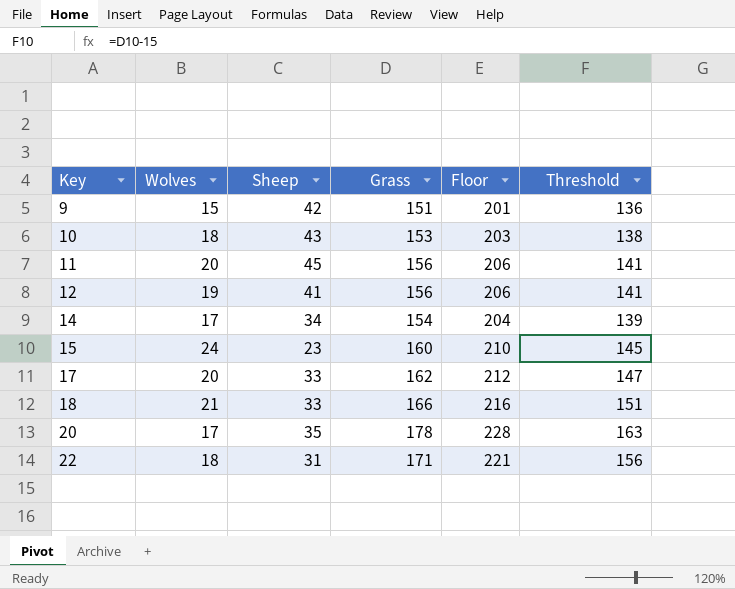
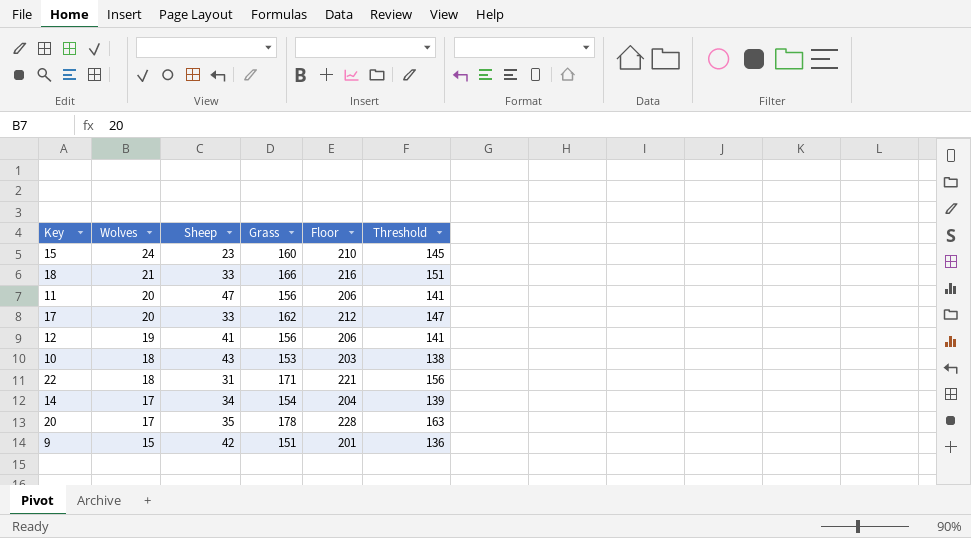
row order: Key ascending -> Wolves descending
11 | Sheep: 45 -> 47

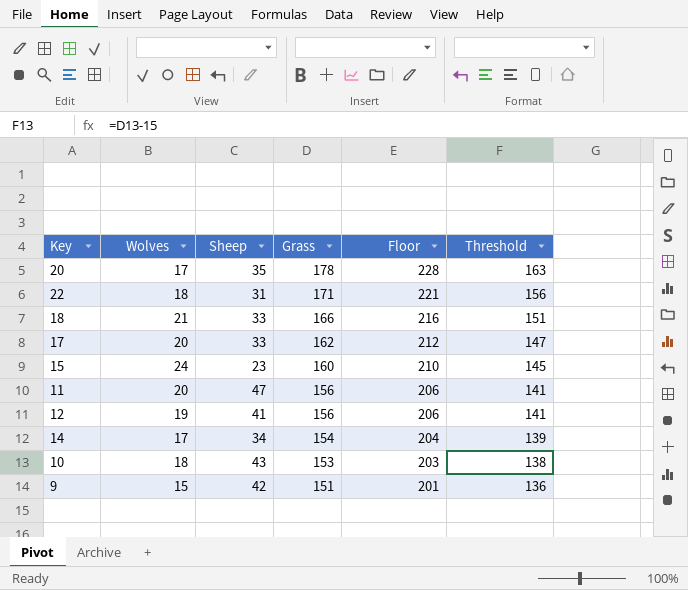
row order: Wolves descending -> Grass descending

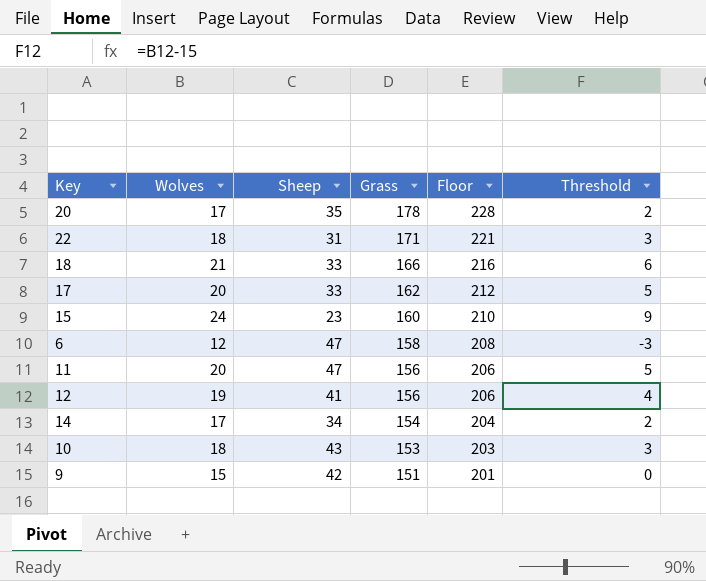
column Threshold | formula: [Grass] - 15 -> [Wolves] - 15
row 6: none -> 12 | 47 | 158 | 208 | -3

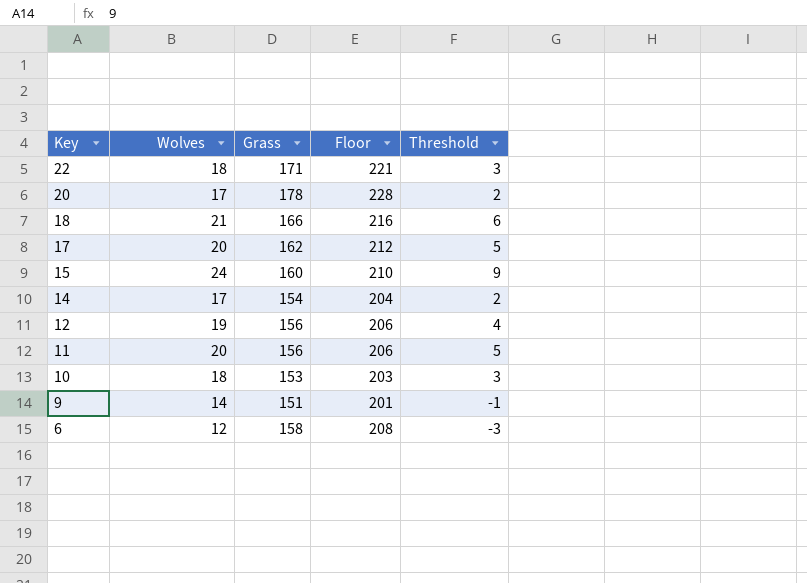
row order: Grass descending -> Key descending
column Sheep | position: 3 -> none
9 | Wolves: 15 -> 14
9 | Threshold: 0 -> -1

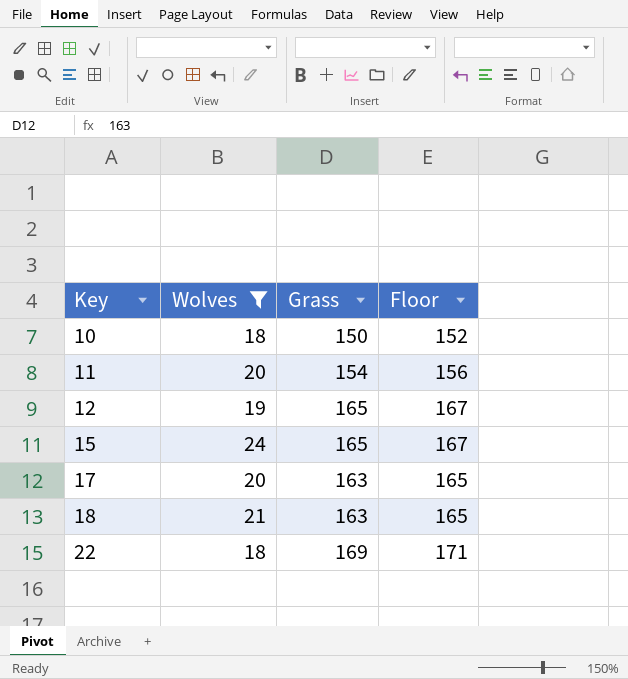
filter: none -> Wolves >= 18
row order: Key descending -> Key ascending
column Threshold | formula: [Wolves] - 15 -> none
column Floor | formula: [Grass] + 50 -> [Grass] + 2
10 | Grass: 153 -> 150
11 | Grass: 156 -> 154
12 | Grass: 156 -> 165
15 | Grass: 160 -> 165
17 | Grass: 162 -> 163
18 | Grass: 166 -> 163
22 | Grass: 171 -> 169

